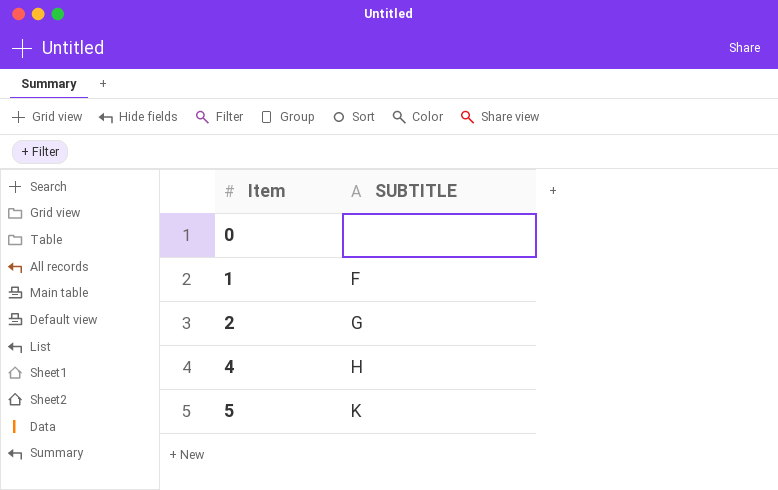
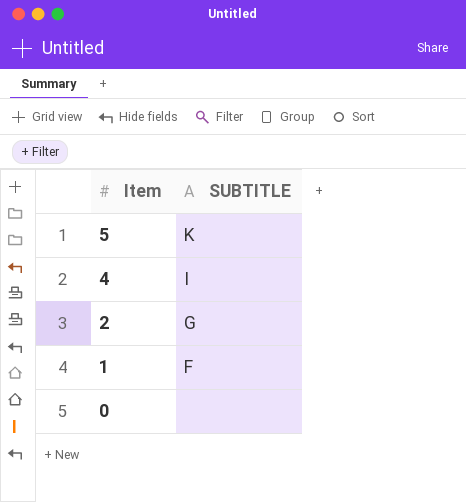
row order: Item ascending -> Item descending
4 | SUBTITLE: H -> I

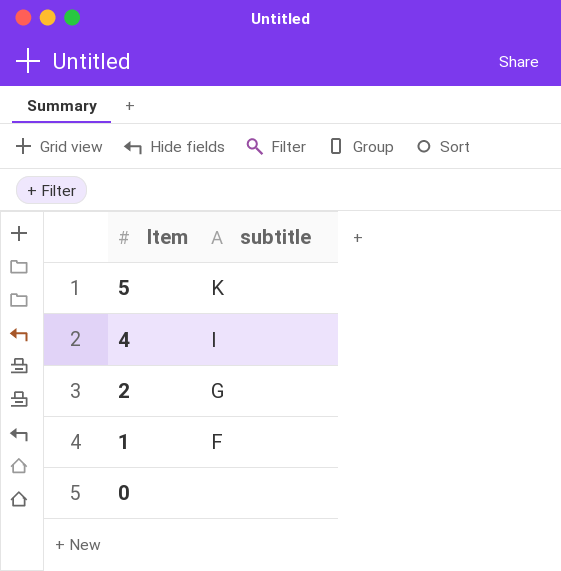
column name: SUBTITLE -> subtitle

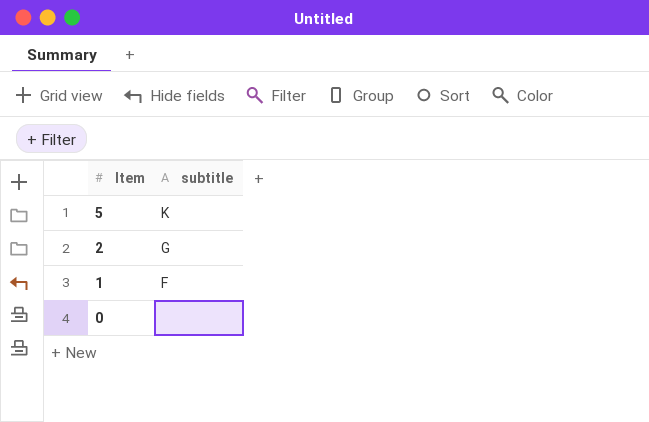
row 4: I -> none

